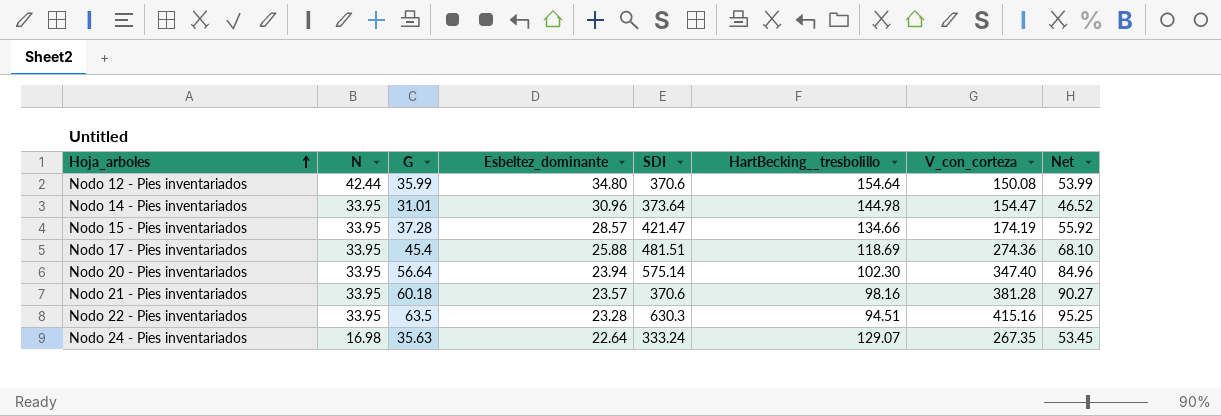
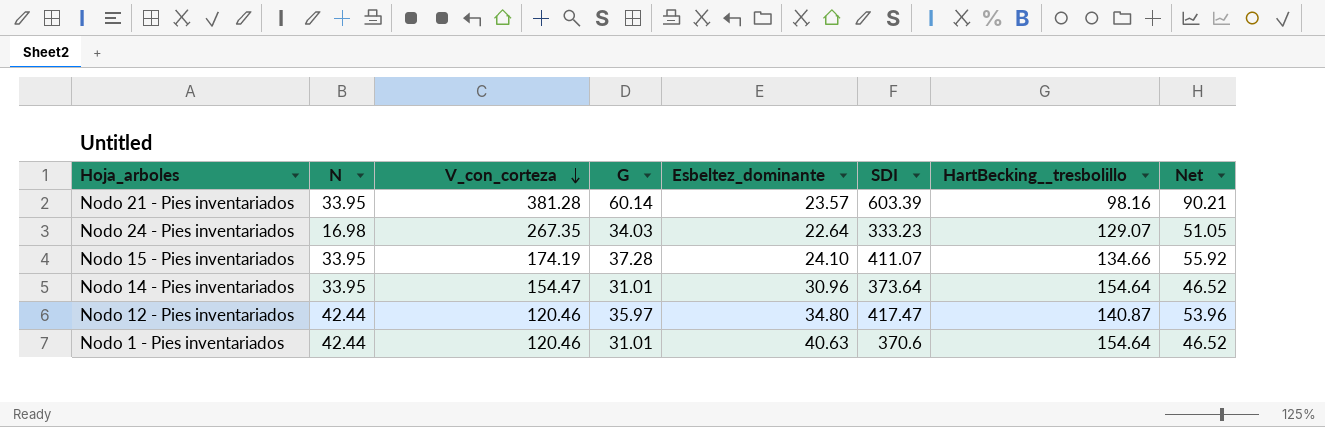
row order: Hoja_arboles ascending -> V_con_corteza descending
column V_con_corteza | position: 7 -> 3
row Nodo 17 - Pies inventariados: 33.95 | 45.4 | 25.88 | 481.51 | 118.69 | 274.36 | 68.10 -> none
row Nodo 20 - Pies inventariados: 33.95 | 56.64 | 23.94 | 575.14 | 102.30 | 347.40 | 84.96 -> none
row Nodo 22 - Pies inventariados: 33.95 | 63.5 | 23.28 | 630.3 | 94.51 | 415.16 | 95.25 -> none
Nodo 21 - Pies inventariados | G: 60.18 -> 60.14
Nodo 21 - Pies inventariados | SDI: 370.6 -> 603.39
Nodo 21 - Pies inventariados | Net: 90.27 -> 90.21
Nodo 24 - Pies inventariados | G: 35.63 -> 34.03
Nodo 24 - Pies inventariados | SDI: 333.24 -> 333.23
Nodo 24 - Pies inventariados | Net: 53.45 -> 51.05
Nodo 15 - Pies inventariados | Esbeltez_dominante: 28.57 -> 24.10
Nodo 15 - Pies inventariados | SDI: 421.47 -> 411.07
Nodo 14 - Pies inventariados | HartBecking__tresbolillo: 144.98 -> 154.64
Nodo 12 - Pies inventariados | V_con_corteza: 150.08 -> 120.46
Nodo 12 - Pies inventariados | G: 35.99 -> 35.97
Nodo 12 - Pies inventariados | SDI: 370.6 -> 417.47
Nodo 12 - Pies inventariados | HartBecking__tresbolillo: 154.64 -> 140.87
Nodo 12 - Pies inventariados | Net: 53.99 -> 53.96
row Nodo 1 - Pies inventariados: none -> 42.44 | 120.46 | 31.01 | 40.63 | 370.6 | 154.64 | 46.52

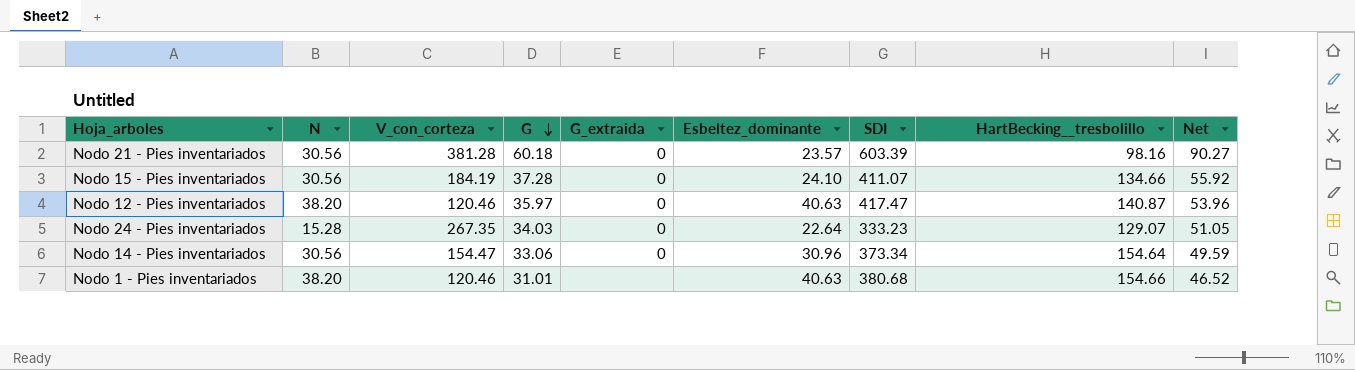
row order: V_con_corteza descending -> G descending
column G_extraida | position: none -> 5
Nodo 21 - Pies inventariados | N: 33.95 -> 30.56
Nodo 21 - Pies inventariados | G: 60.14 -> 60.18
Nodo 21 - Pies inventariados | Net: 90.21 -> 90.27
Nodo 15 - Pies inventariados | N: 33.95 -> 30.56
Nodo 15 - Pies inventariados | V_con_corteza: 174.19 -> 184.19
Nodo 12 - Pies inventariados | N: 42.44 -> 38.20
Nodo 12 - Pies inventariados | Esbeltez_dominante: 34.80 -> 40.63
Nodo 24 - Pies inventariados | N: 16.98 -> 15.28
Nodo 14 - Pies inventariados | N: 33.95 -> 30.56
Nodo 14 - Pies inventariados | G: 31.01 -> 33.06
Nodo 14 - Pies inventariados | SDI: 373.64 -> 373.34
Nodo 14 - Pies inventariados | Net: 46.52 -> 49.59
Nodo 1 - Pies inventariados | N: 42.44 -> 38.20
Nodo 1 - Pies inventariados | SDI: 370.6 -> 380.68
Nodo 1 - Pies inventariados | HartBecking__tresbolillo: 154.64 -> 154.66

